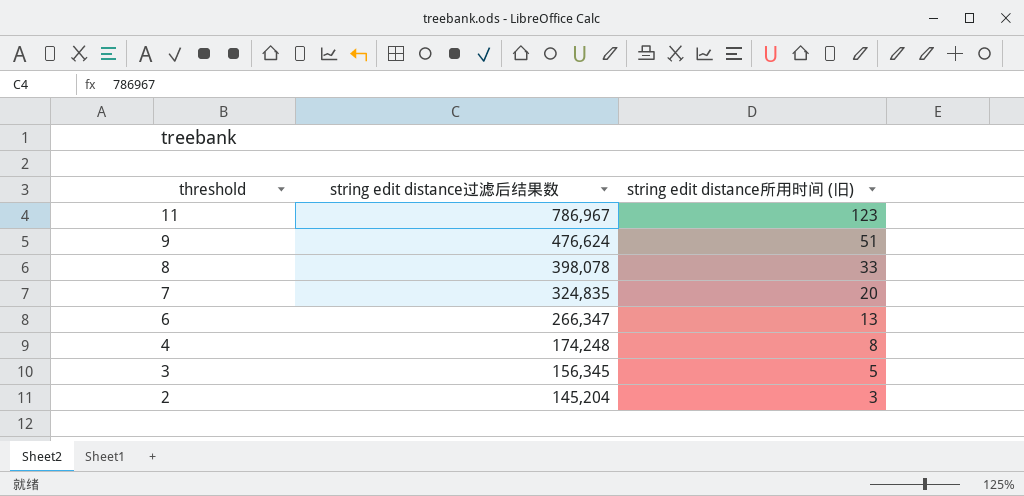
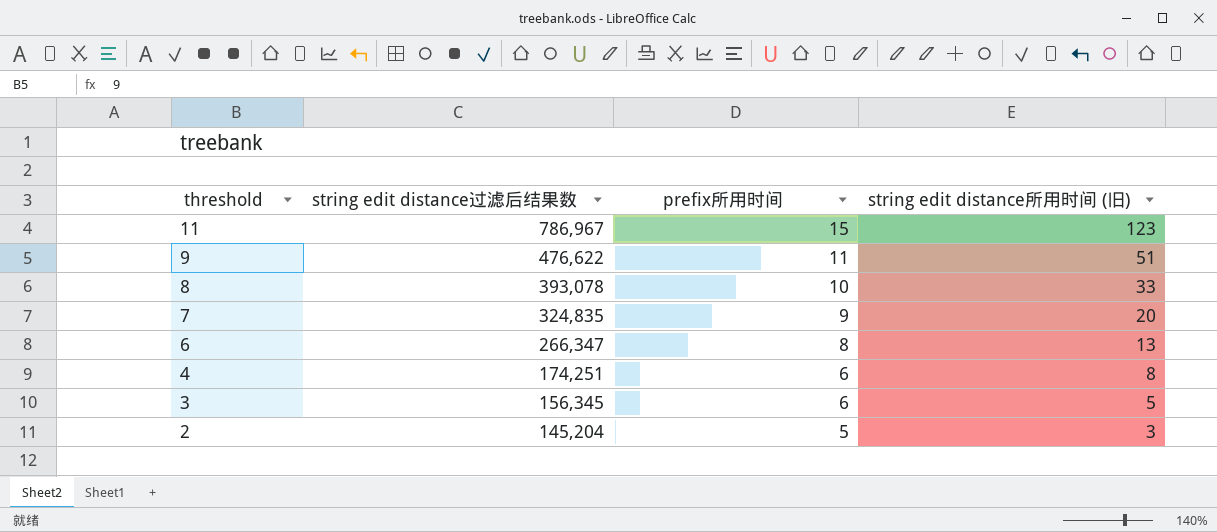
column prefix所用时间 | position: none -> 3
9 | string edit distance过滤后结果数: 476,624 -> 476,622
8 | string edit distance过滤后结果数: 398,078 -> 393,078
4 | string edit distance过滤后结果数: 174,248 -> 174,251

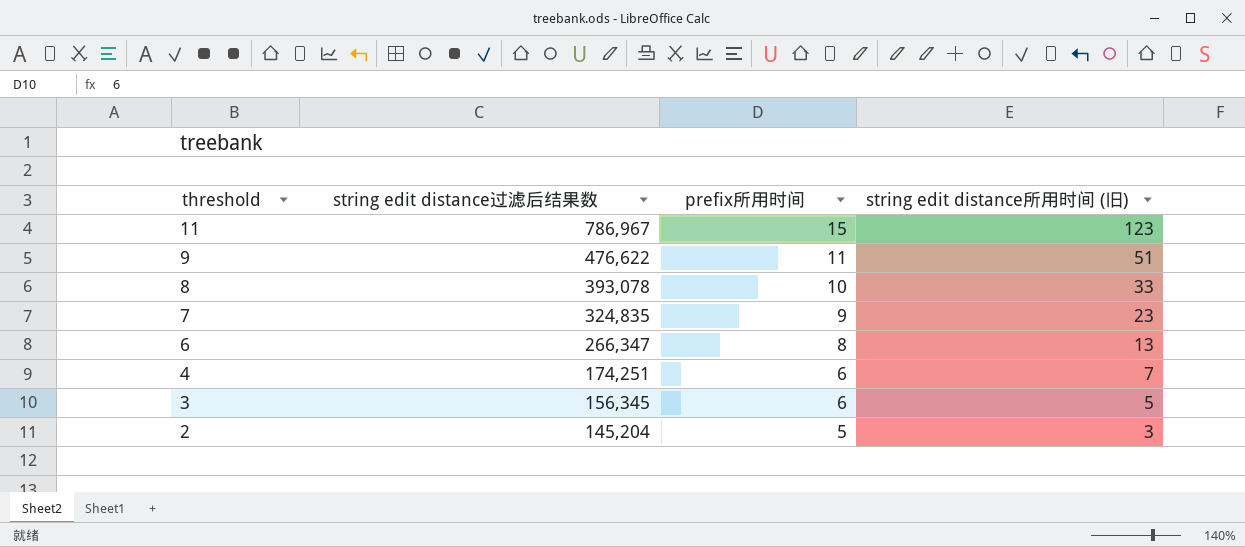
7 | string edit distance所用时间 (旧): 20 -> 23
4 | string edit distance所用时间 (旧): 8 -> 7

